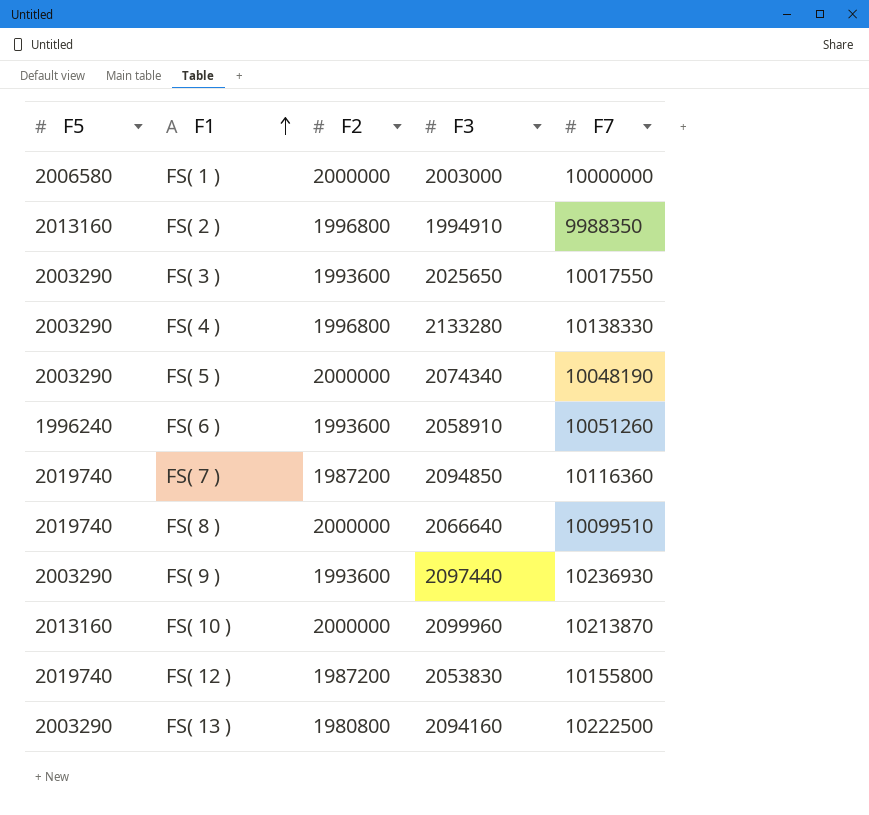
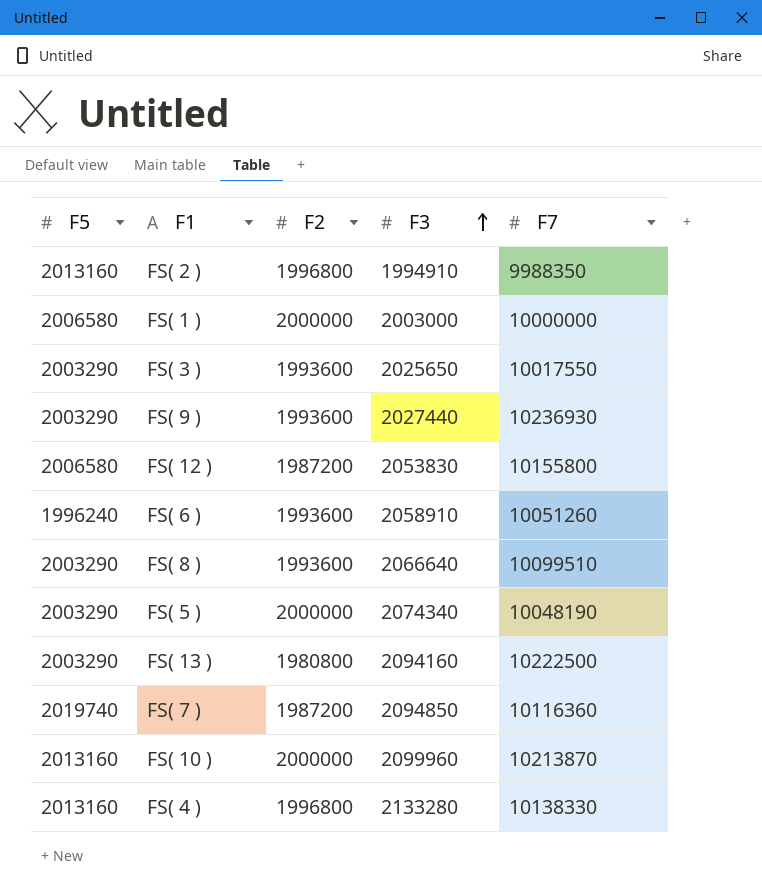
row order: F1 ascending -> F3 ascending
FS( 9 ) | F3: 2097440 -> 2027440
FS( 12 ) | F5: 2019740 -> 2006580
FS( 8 ) | F5: 2019740 -> 2003290
FS( 8 ) | F2: 2000000 -> 1993600
FS( 4 ) | F5: 2003290 -> 2013160

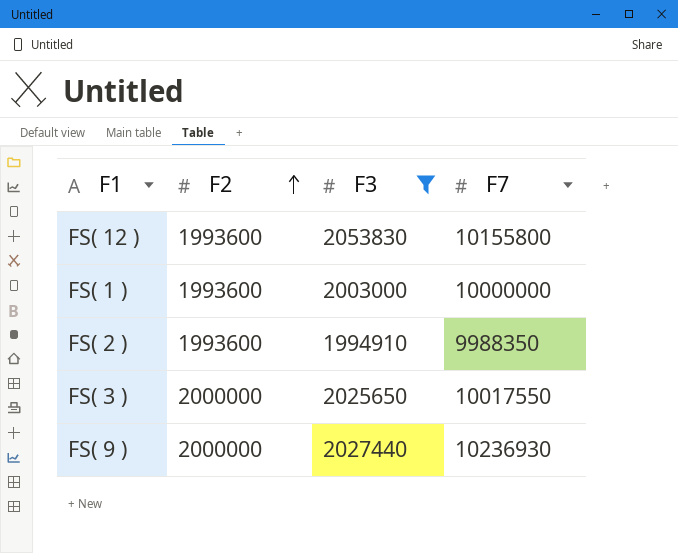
filter: none -> F3 <= 2053830
row order: F3 ascending -> F2 ascending
column F5 | position: 1 -> none
FS( 12 ) | F2: 1987200 -> 1993600
FS( 1 ) | F2: 2000000 -> 1993600
FS( 2 ) | F2: 1996800 -> 1993600
FS( 3 ) | F2: 1993600 -> 2000000
FS( 9 ) | F2: 1993600 -> 2000000

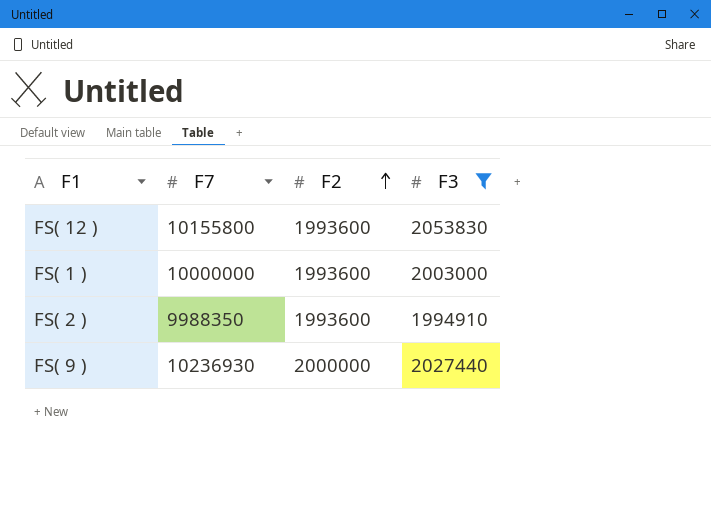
column F7 | position: 4 -> 2
row FS( 3 ): 2000000 | 2025650 | 10017550 -> none

